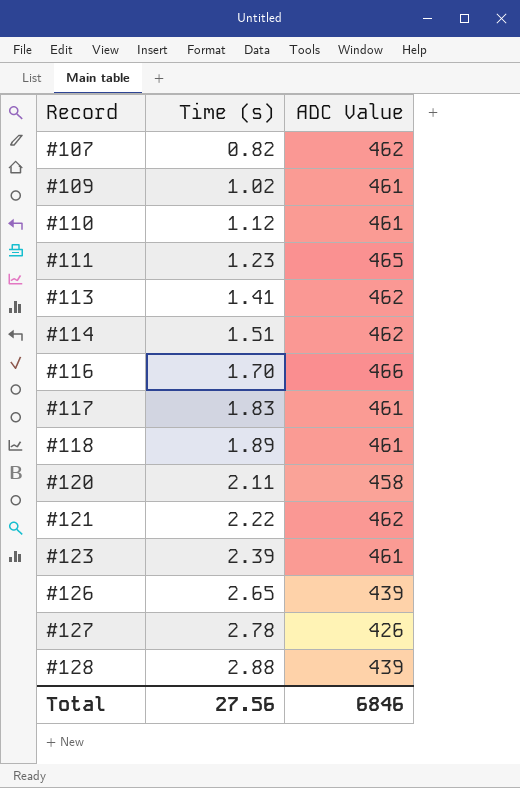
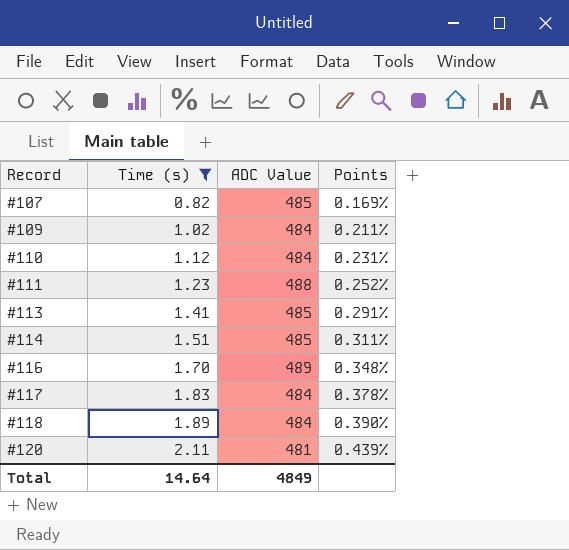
filter: none -> Time (s) <= 2.11
column Points | formula: none -> [Time (s)] / [ADC Value]
#107 | ADC Value: 462 -> 485
#109 | ADC Value: 461 -> 484
#110 | ADC Value: 461 -> 484
#111 | ADC Value: 465 -> 488
#113 | ADC Value: 462 -> 485
#114 | ADC Value: 462 -> 485
#116 | ADC Value: 466 -> 489
#117 | ADC Value: 461 -> 484
#118 | ADC Value: 461 -> 484
#120 | ADC Value: 458 -> 481
Total | Time (s): 27.56 -> 14.64
Total | ADC Value: 6846 -> 4849

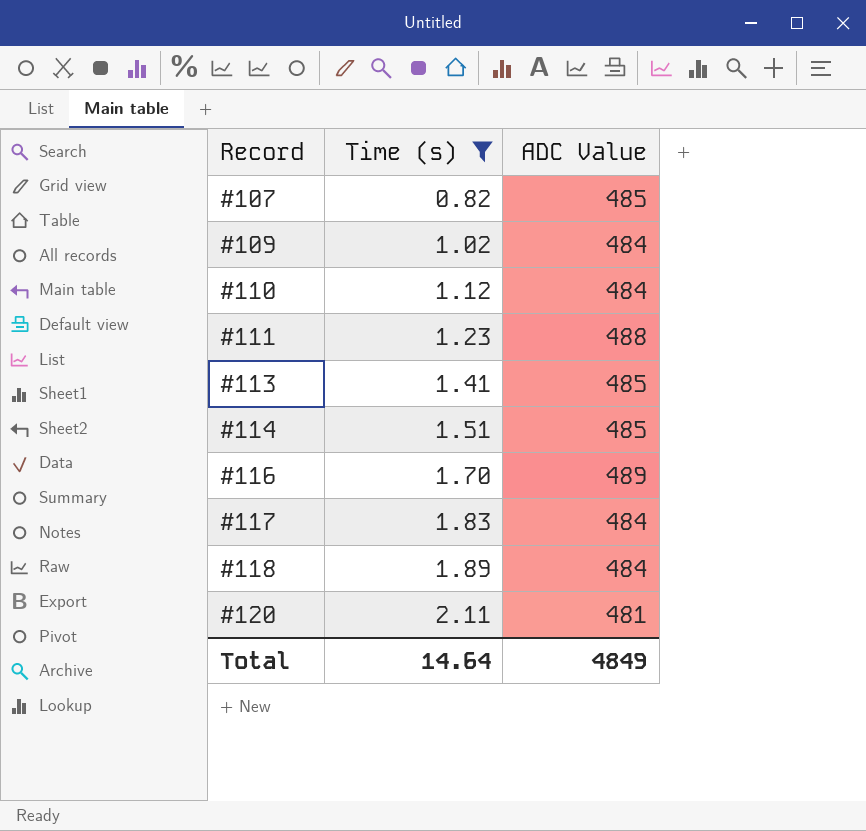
column Points | formula: [Time (s)] / [ADC Value] -> none

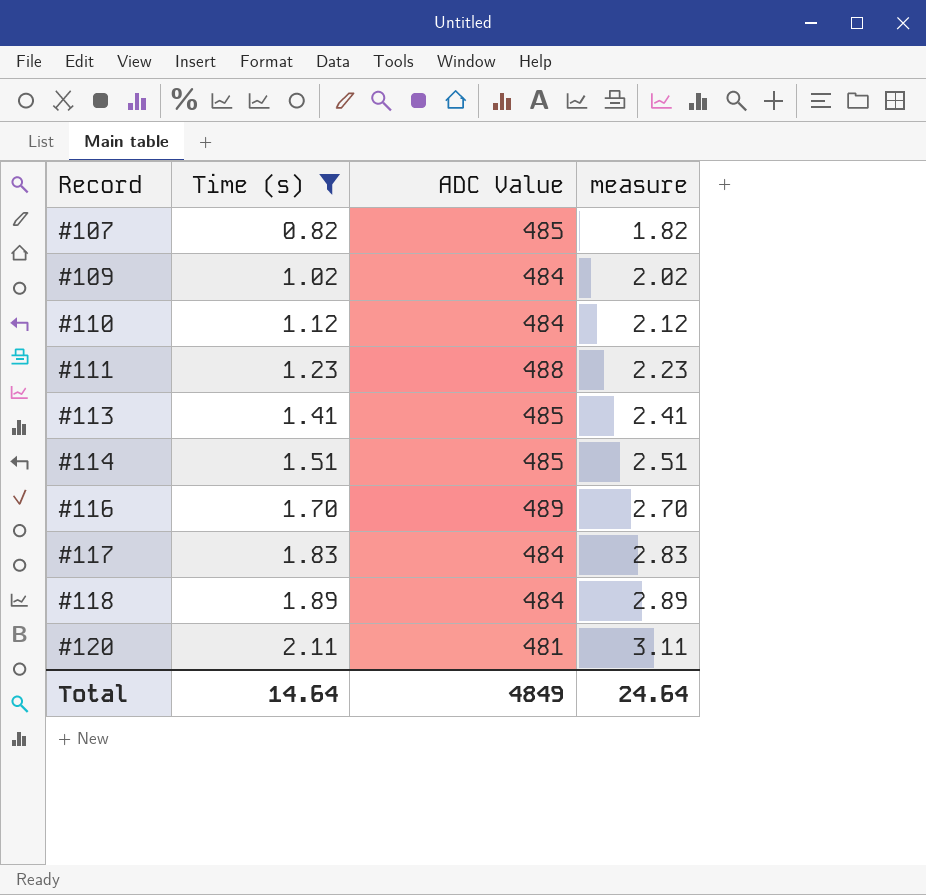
column measure | formula: none -> [Time (s)] + 1

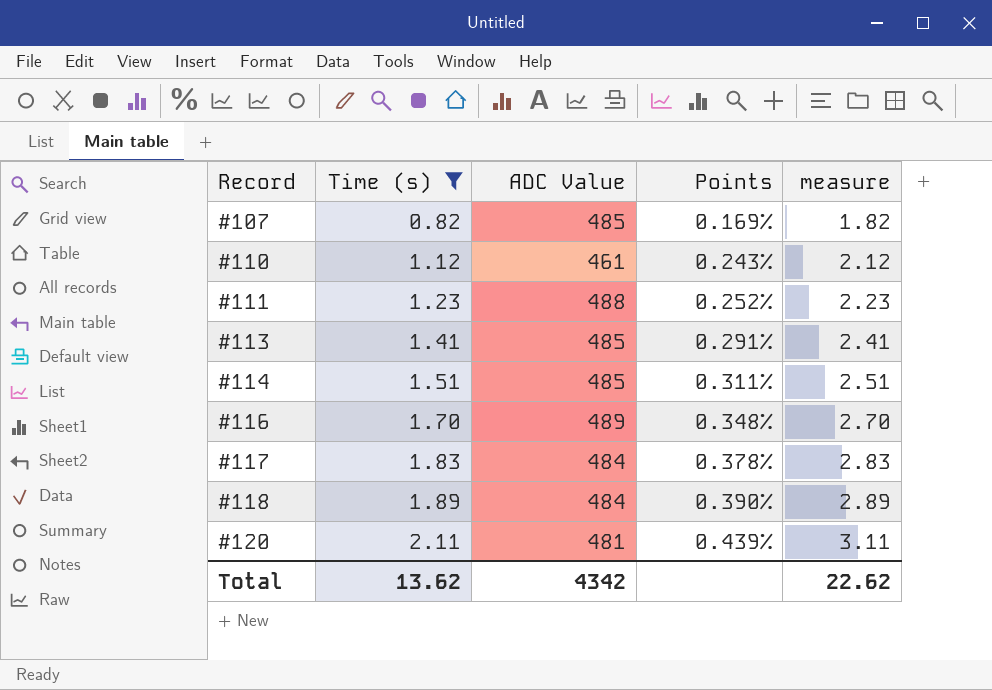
column Points | formula: none -> [Time (s)] / [ADC Value]
row #109: 1.02 | 484 | 2.02 -> none
#110 | ADC Value: 484 -> 461
Total | Time (s): 14.64 -> 13.62
Total | ADC Value: 4849 -> 4342
Total | measure: 24.64 -> 22.62

